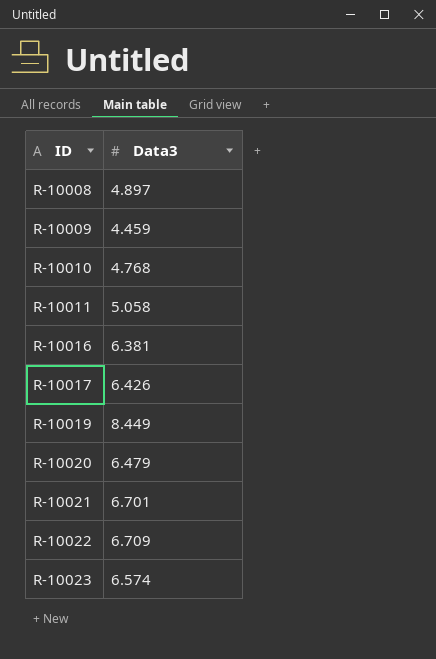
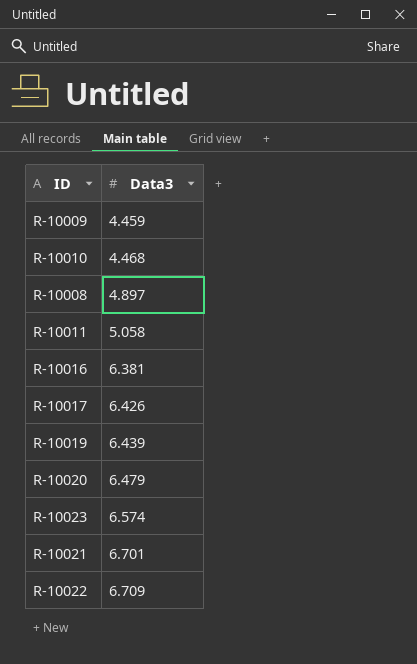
row order: ID ascending -> Data3 ascending
R-10010 | Data3: 4.768 -> 4.468
R-10019 | Data3: 8.449 -> 6.439

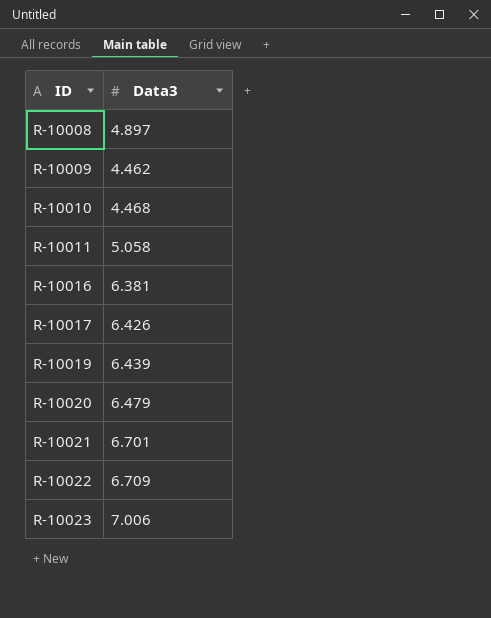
row order: Data3 ascending -> ID ascending
R-10009 | Data3: 4.459 -> 4.462
R-10023 | Data3: 6.574 -> 7.006

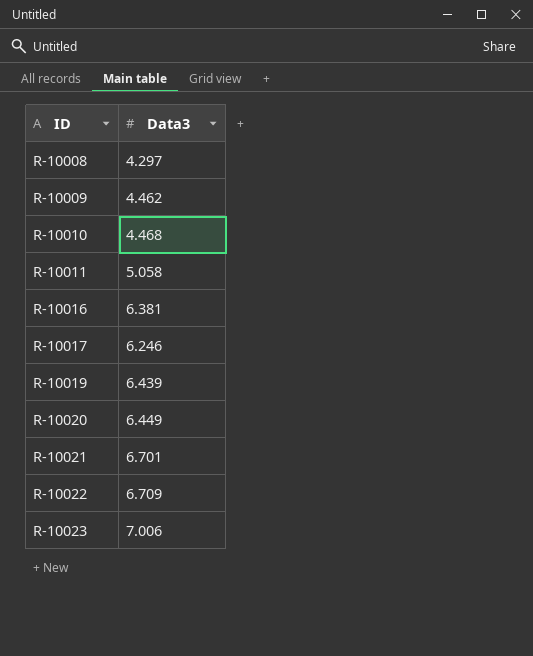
R-10008 | Data3: 4.897 -> 4.297
R-10017 | Data3: 6.426 -> 6.246
R-10020 | Data3: 6.479 -> 6.449

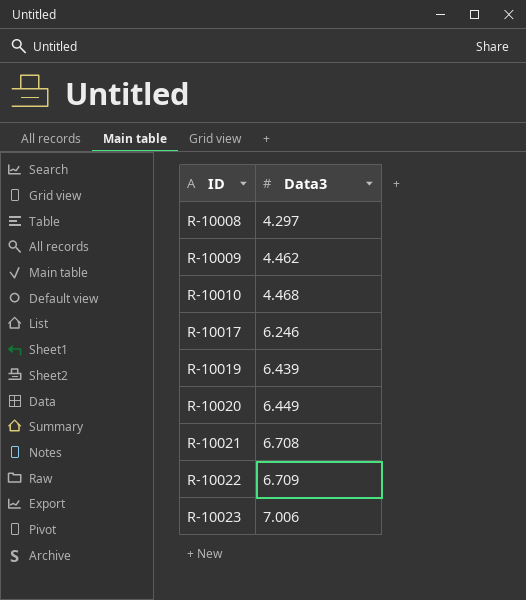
row R-10011: 5.058 -> none
row R-10016: 6.381 -> none
R-10021 | Data3: 6.701 -> 6.708

